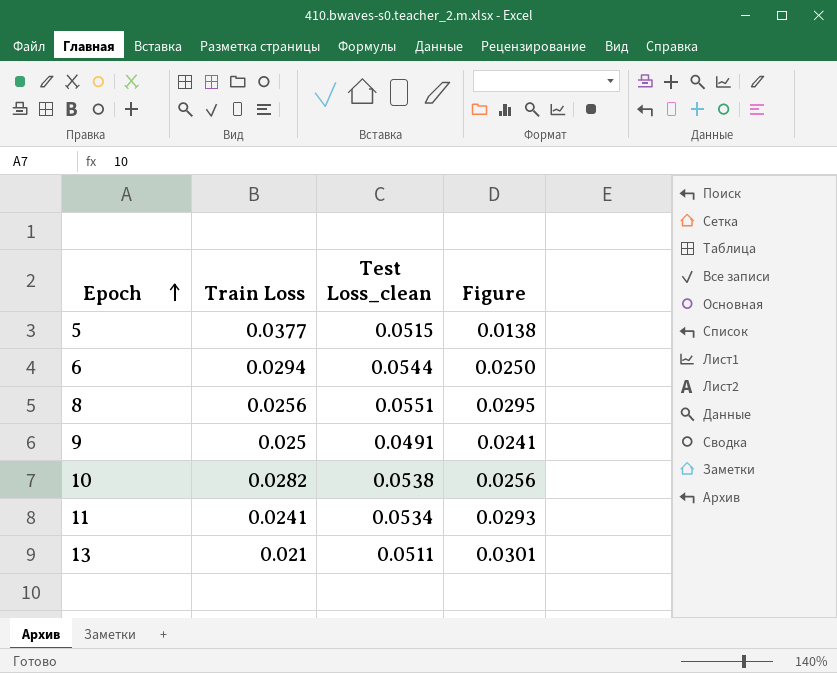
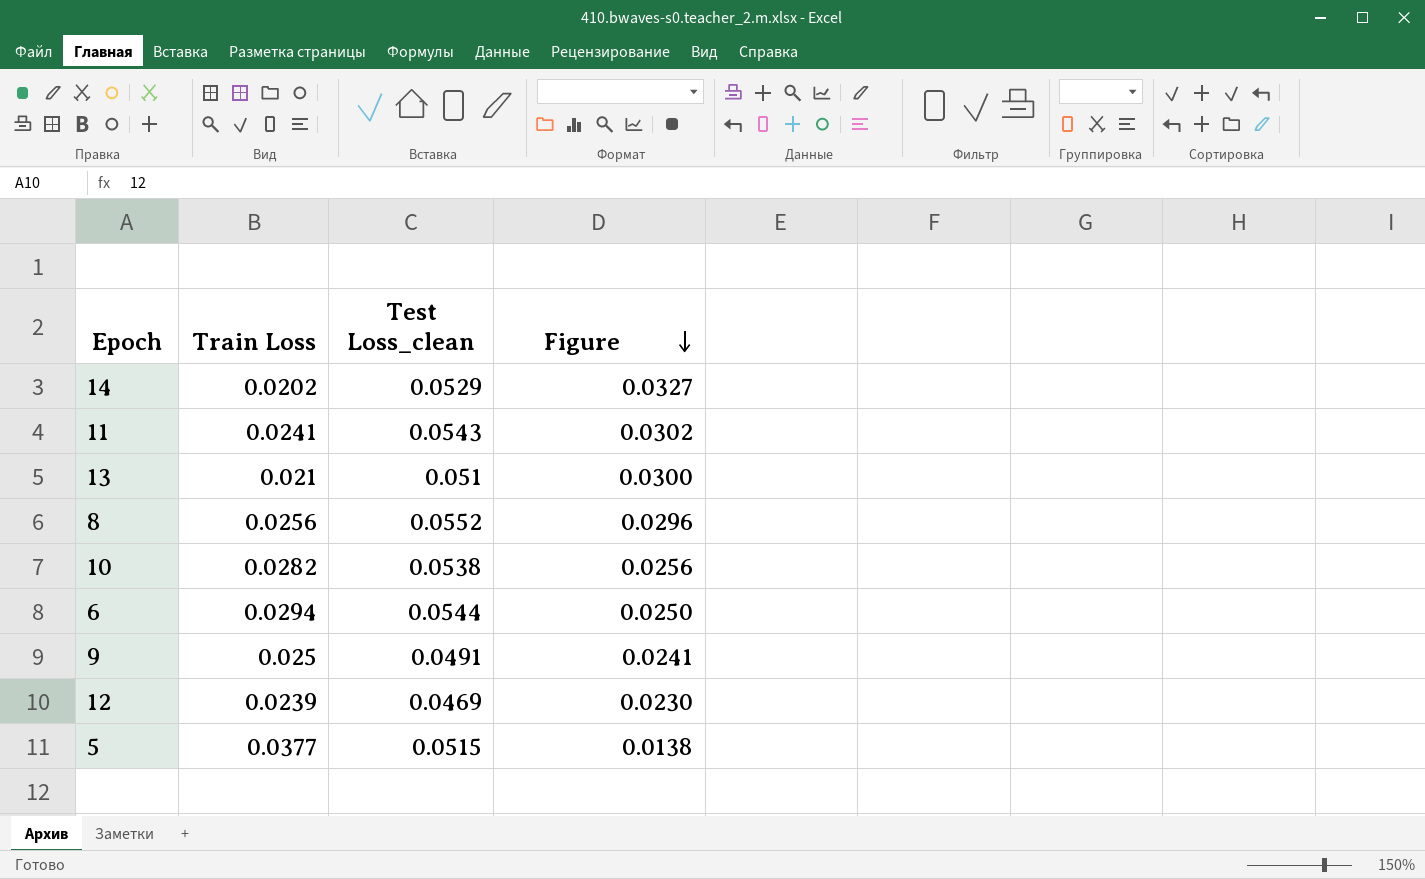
row order: Epoch ascending -> Figure descending
row 14: none -> 0.0202 | 0.0529 | 0.0327
11 | Test Loss_clean: 0.0534 -> 0.0543
11 | Figure: 0.0293 -> 0.0302
13 | Test Loss_clean: 0.0511 -> 0.051
13 | Figure: 0.0301 -> 0.0300
8 | Test Loss_clean: 0.0551 -> 0.0552
8 | Figure: 0.0295 -> 0.0296
row 12: none -> 0.0239 | 0.0469 | 0.0230

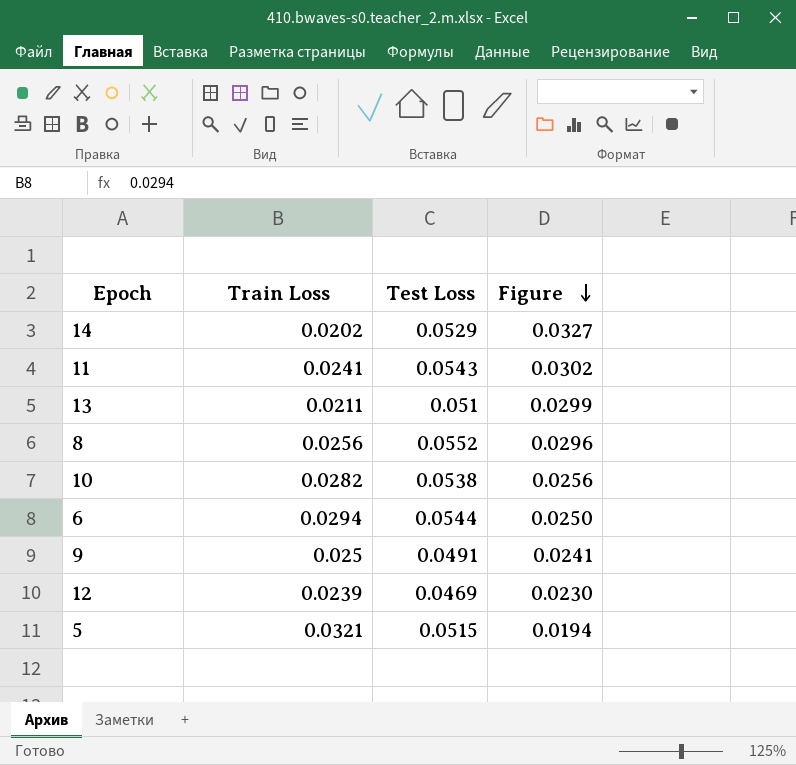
column name: Test Loss_clean -> Test Loss
13 | Train Loss: 0.021 -> 0.0211
13 | Figure: 0.0300 -> 0.0299
5 | Train Loss: 0.0377 -> 0.0321
5 | Figure: 0.0138 -> 0.0194

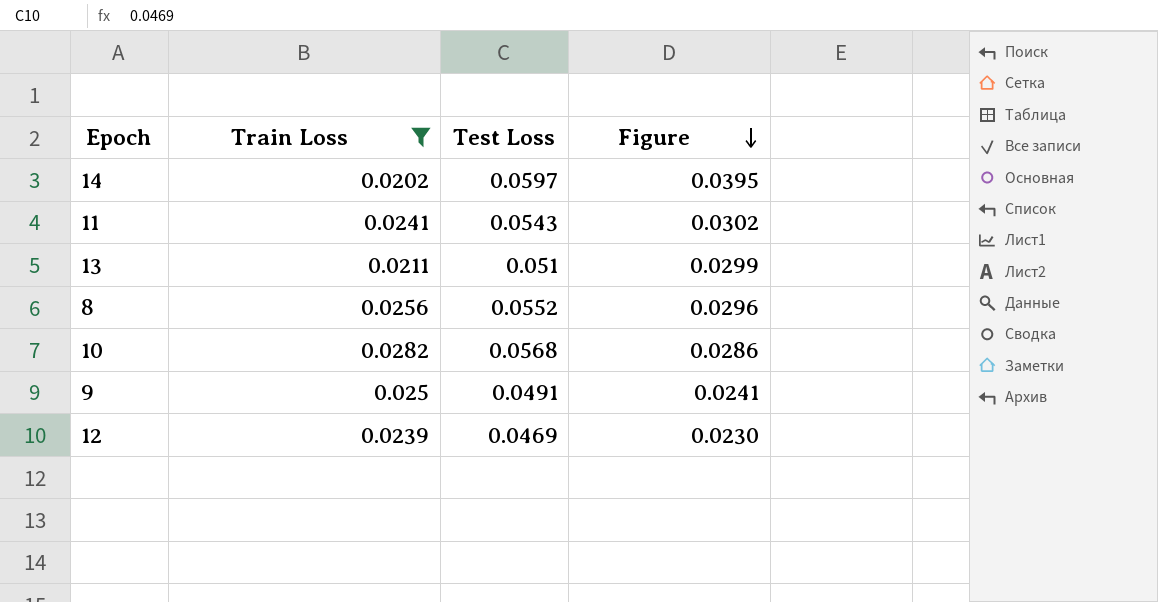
filter: none -> Train Loss <= 0.0282
14 | Test Loss: 0.0529 -> 0.0597
14 | Figure: 0.0327 -> 0.0395
10 | Test Loss: 0.0538 -> 0.0568
10 | Figure: 0.0256 -> 0.0286

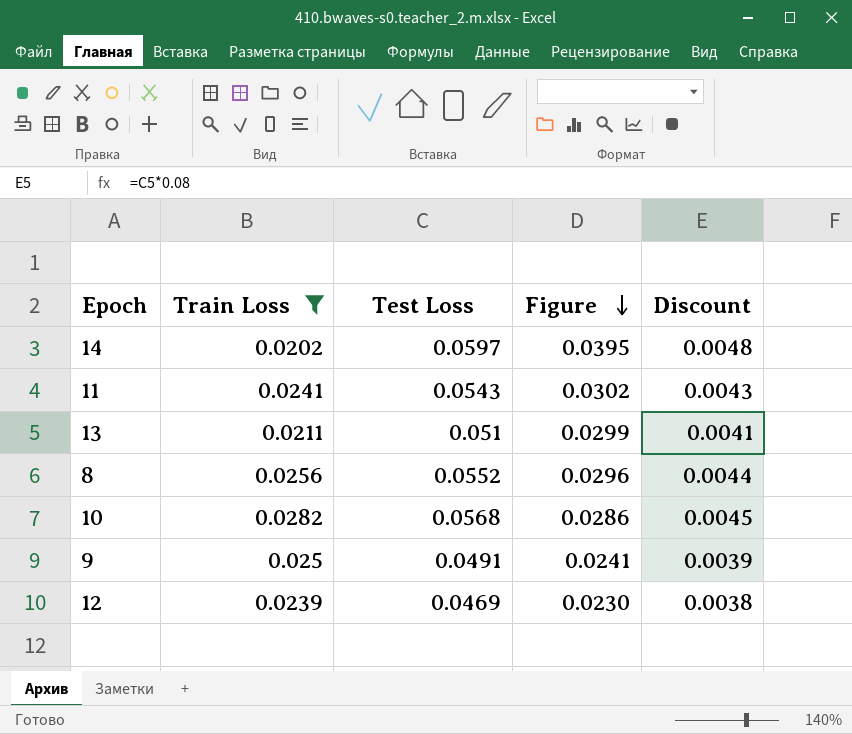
column Discount | formula: none -> [Test Loss] * 0.08

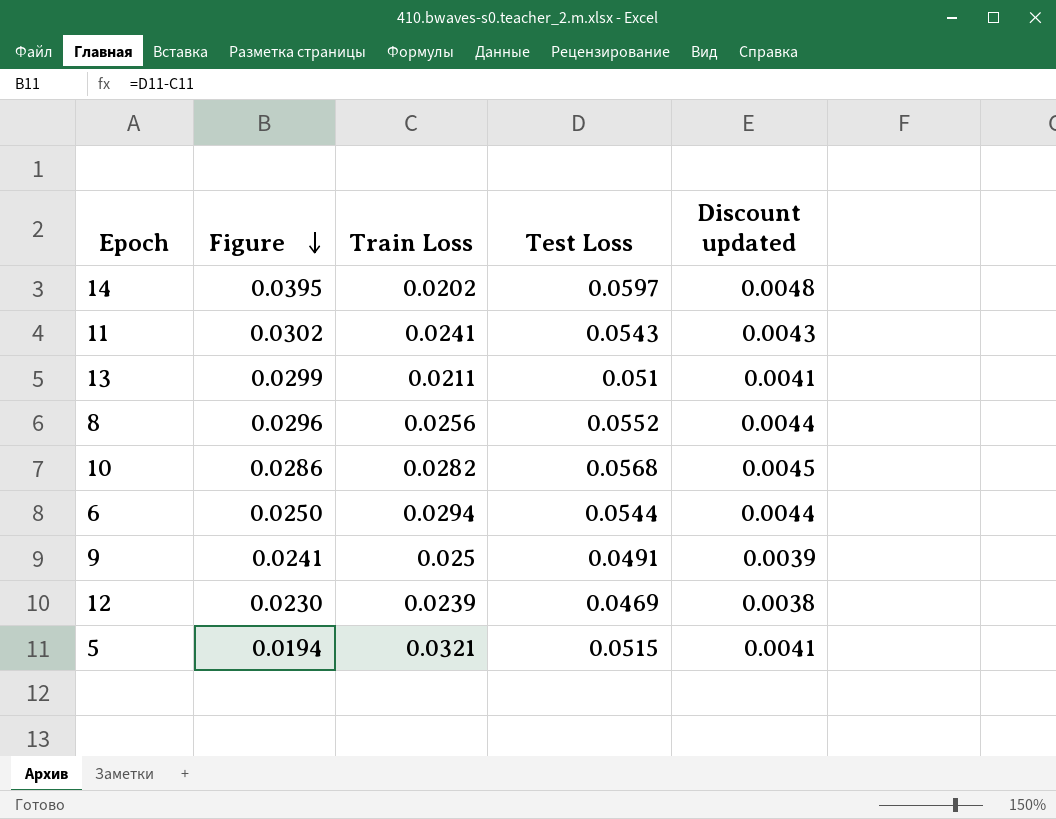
filter: Train Loss <= 0.0282 -> none
column Figure | position: 4 -> 2
column name: Discount -> Discount updated

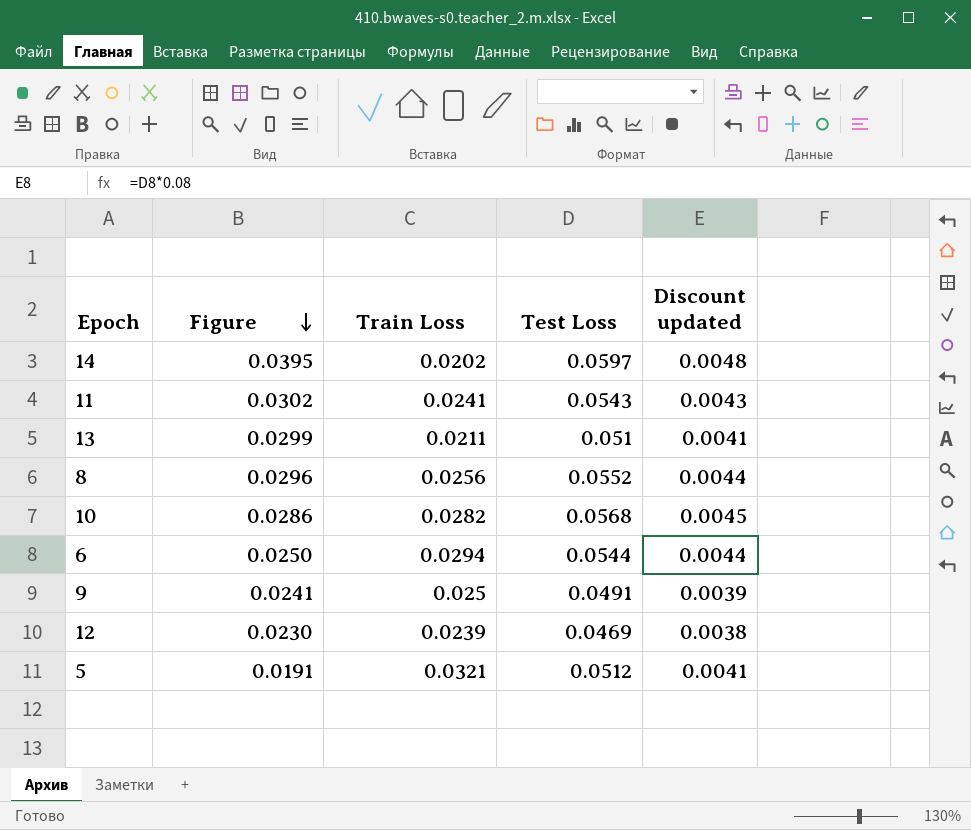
5 | Figure: 0.0194 -> 0.0191
5 | Test Loss: 0.0515 -> 0.0512

